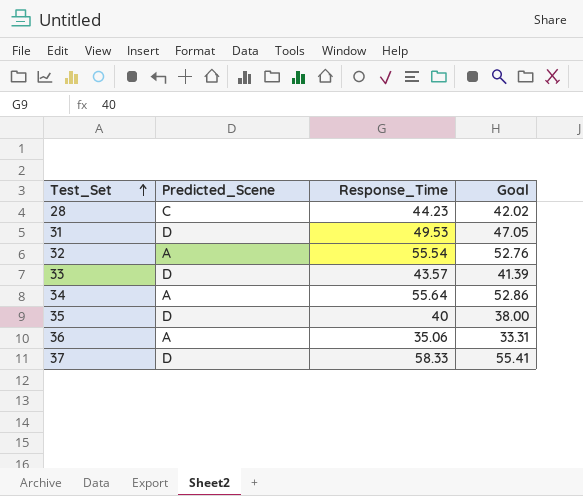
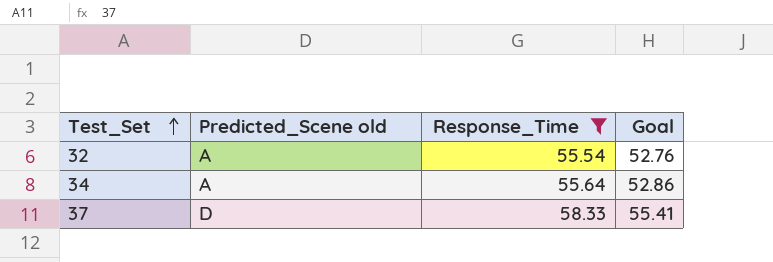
filter: none -> Response_Time >= 55.54
column name: Predicted_Scene -> Predicted_Scene old

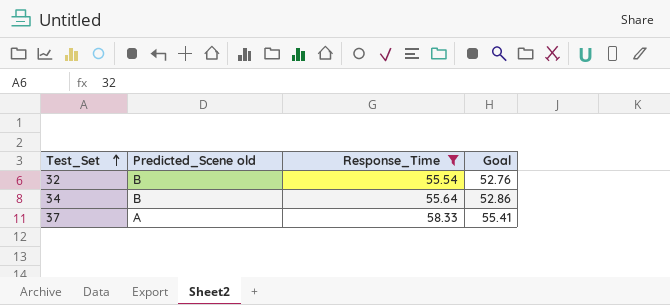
32 | Predicted_Scene old: A -> B
34 | Predicted_Scene old: A -> B
37 | Predicted_Scene old: D -> A

